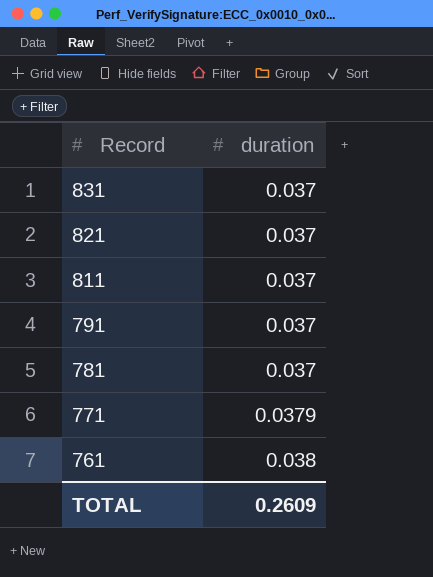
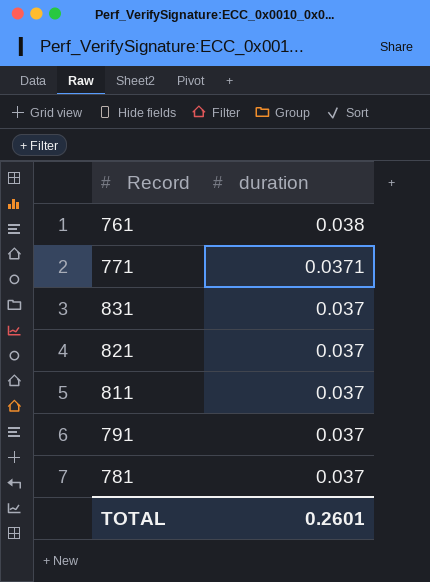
row order: Record descending -> duration descending
771 | duration: 0.0379 -> 0.0371
TOTAL | duration: 0.2609 -> 0.2601

